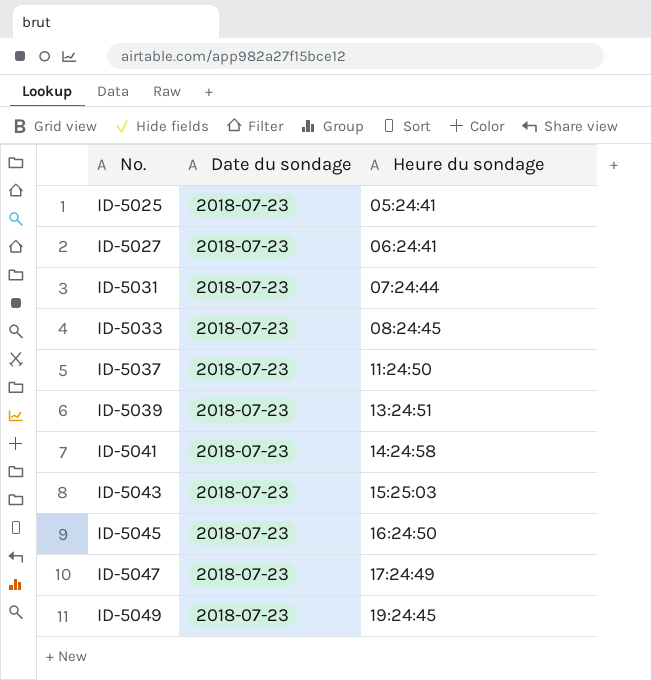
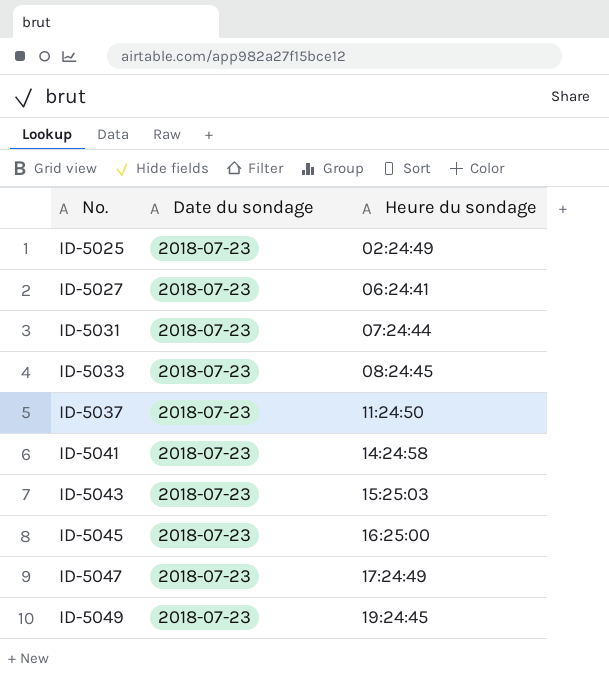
row ID-5039: 2018-07-23 | 13:24:51 -> none
ID-5025 | Heure du sondage: 05:24:41 -> 02:24:49
ID-5045 | Heure du sondage: 16:24:50 -> 16:25:00

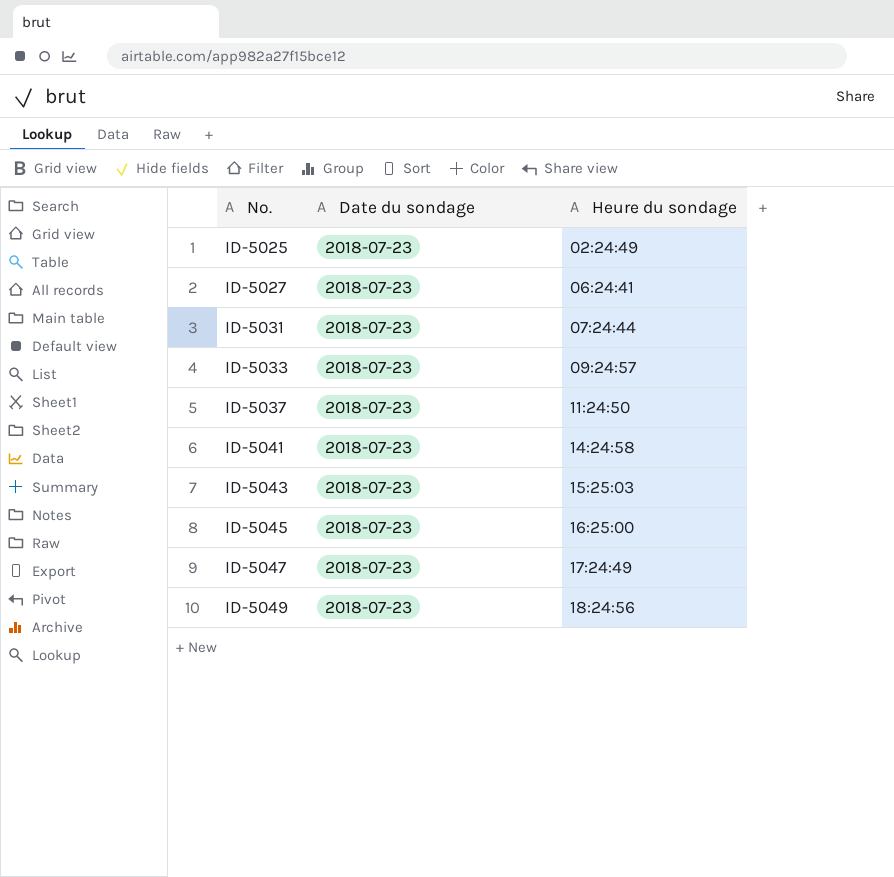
ID-5033 | Heure du sondage: 08:24:45 -> 09:24:57
ID-5049 | Heure du sondage: 19:24:45 -> 18:24:56

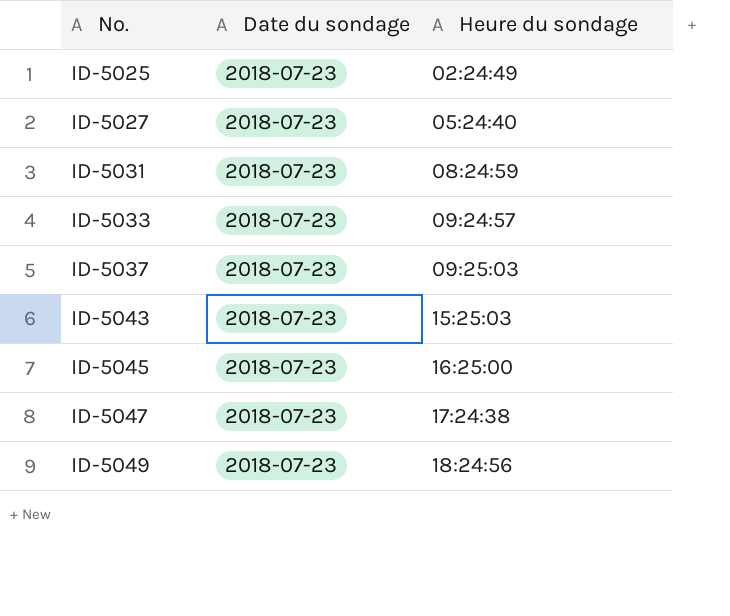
row ID-5041: 2018-07-23 | 14:24:58 -> none
ID-5027 | Heure du sondage: 06:24:41 -> 05:24:40
ID-5031 | Heure du sondage: 07:24:44 -> 08:24:59
ID-5037 | Heure du sondage: 11:24:50 -> 09:25:03
ID-5047 | Heure du sondage: 17:24:49 -> 17:24:38

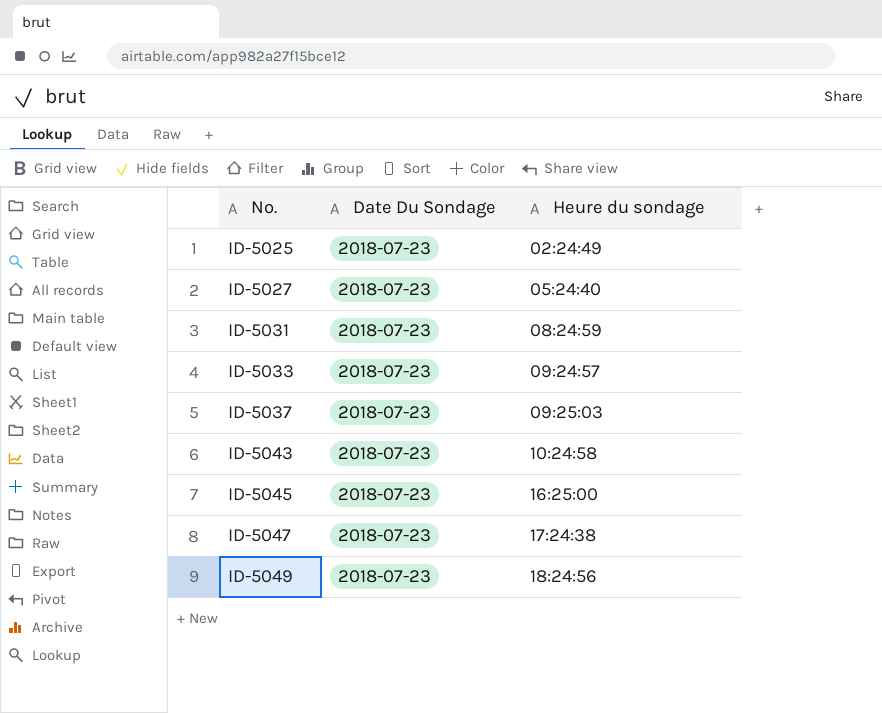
column name: Date du sondage -> Date Du Sondage
ID-5043 | Heure du sondage: 15:25:03 -> 10:24:58

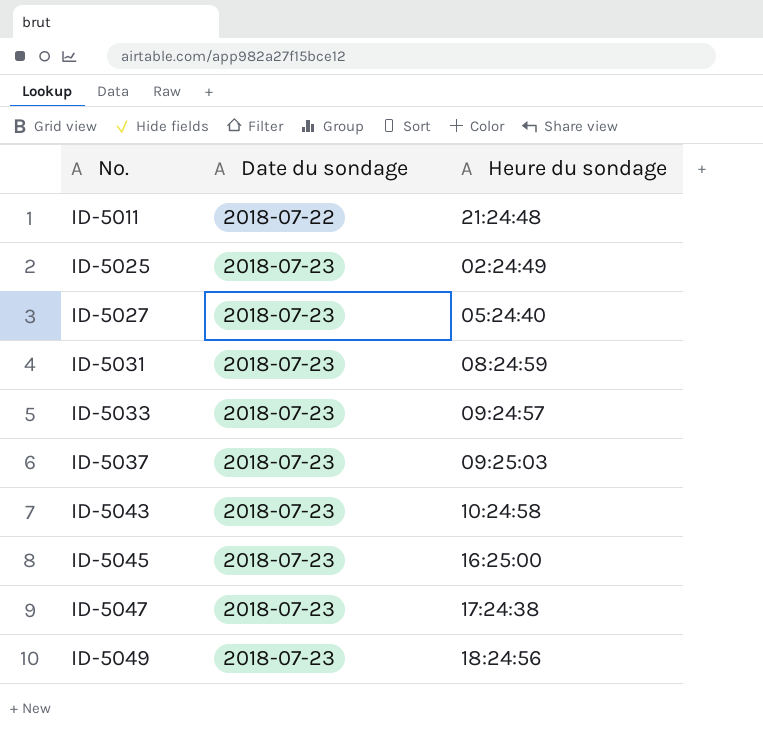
column name: Date Du Sondage -> Date du sondage
row ID-5011: none -> 2018-07-22 | 21:24:48

